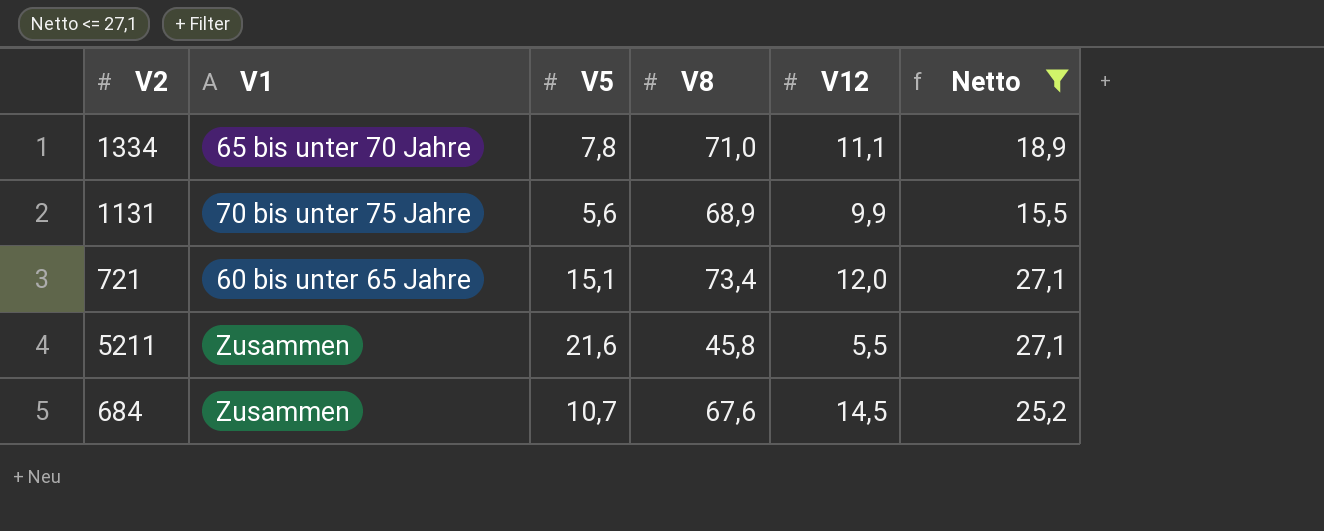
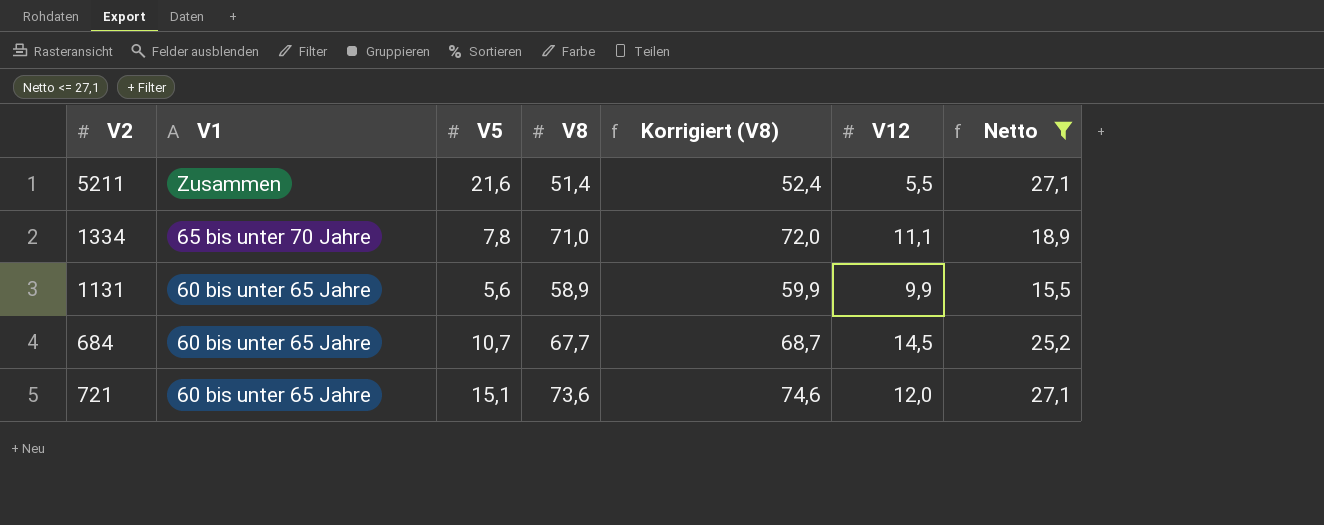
row order: none -> V1 descending
column Korrigiert (V8) | formula: none -> [V8] + 1
5211 | V8: 45,8 -> 51,4
1131 | V1: 70 bis unter 75 Jahre -> 60 bis unter 65 Jahre
1131 | V8: 68,9 -> 58,9
684 | V1: Zusammen -> 60 bis unter 65 Jahre
684 | V8: 67,6 -> 67,7
721 | V8: 73,4 -> 73,6

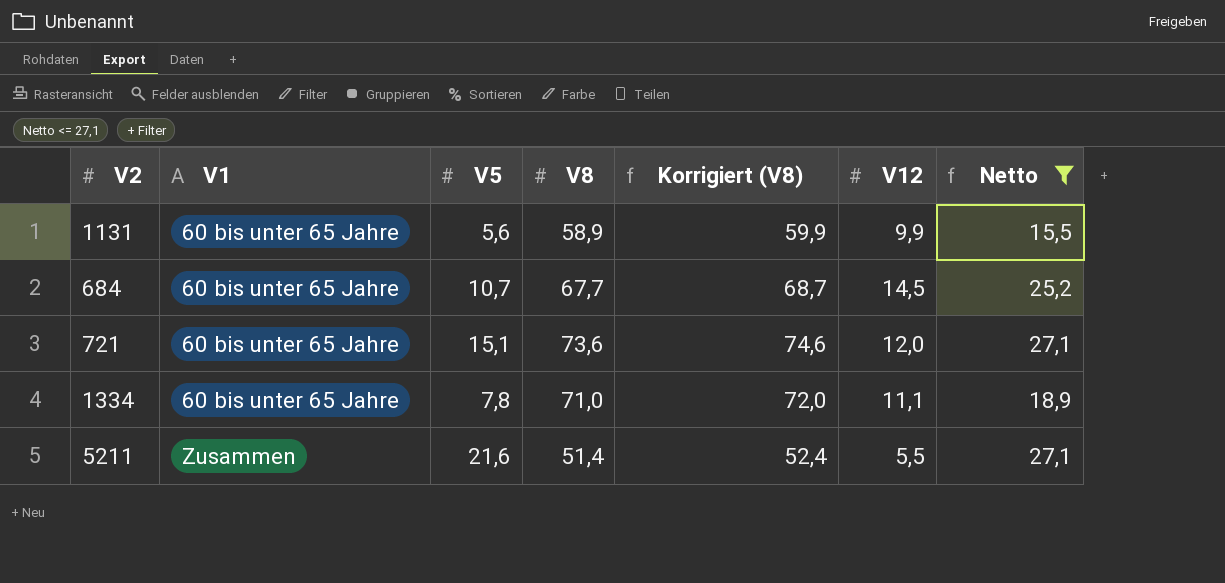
row order: V1 descending -> V1 ascending
1334 | V1: 65 bis unter 70 Jahre -> 60 bis unter 65 Jahre

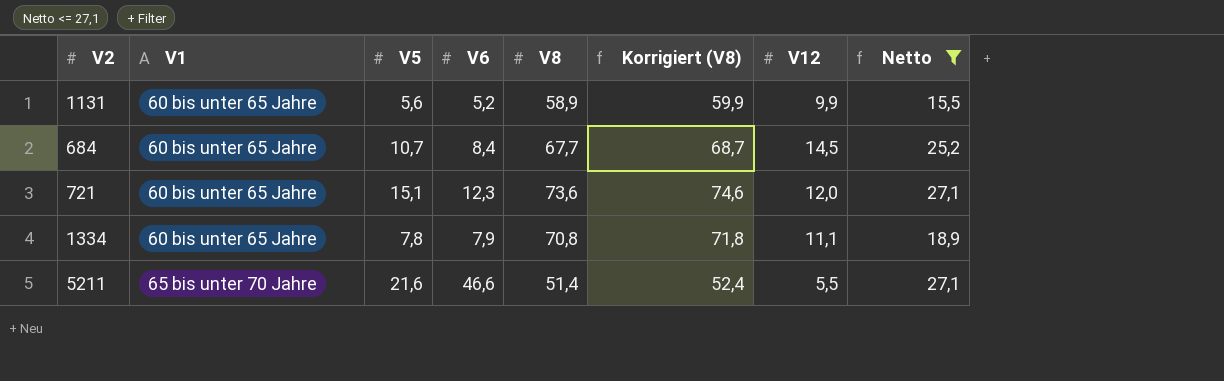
column V6 | position: none -> 4
1334 | V8: 71,0 -> 70,8
1334 | Korrigiert (V8): 72,0 -> 71,8
5211 | V1: Zusammen -> 65 bis unter 70 Jahre

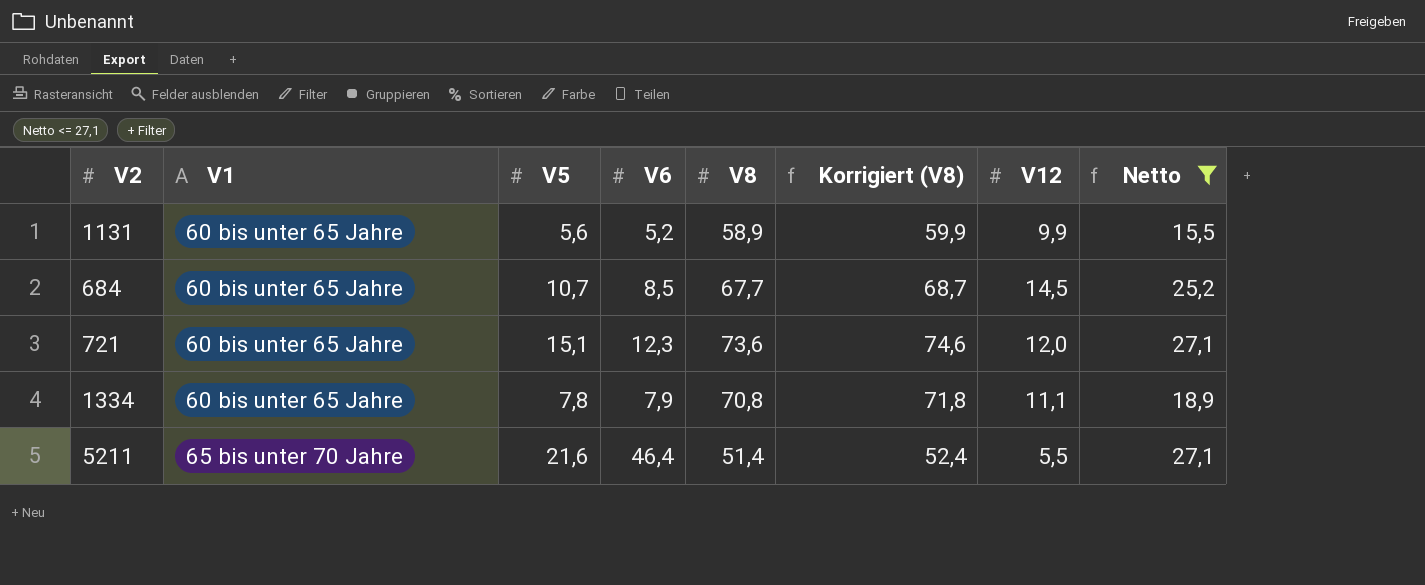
684 | V6: 8,4 -> 8,5
5211 | V6: 46,6 -> 46,4

